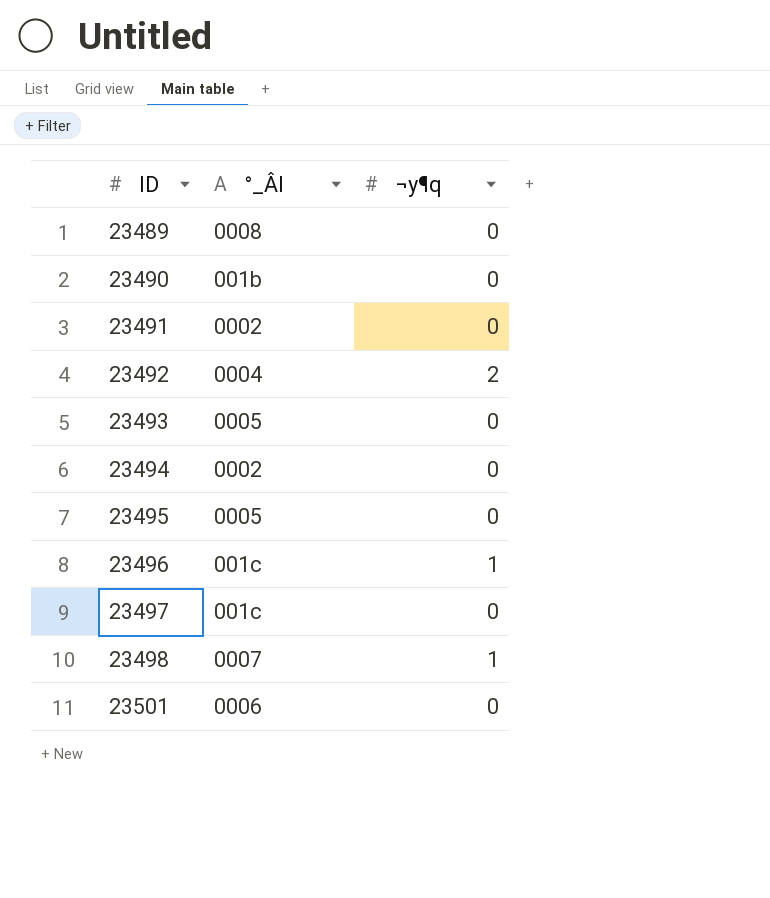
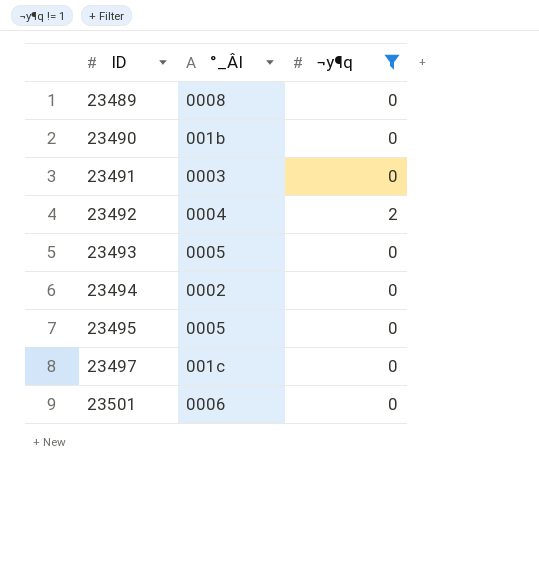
filter: none -> ¬y¶q != 1
23491 | °_ÂI: 0002 -> 0003

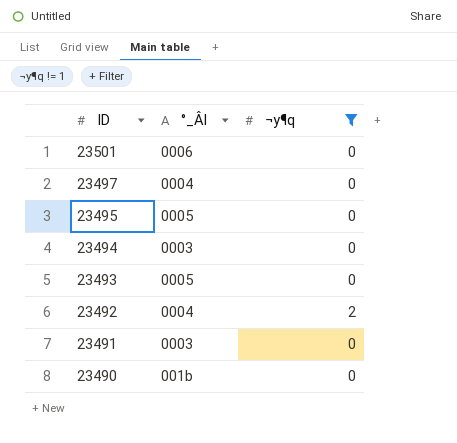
row order: ID ascending -> ID descending
row 23489: 0008 | 0 -> none
23497 | °_ÂI: 001c -> 0004
23494 | °_ÂI: 0002 -> 0003

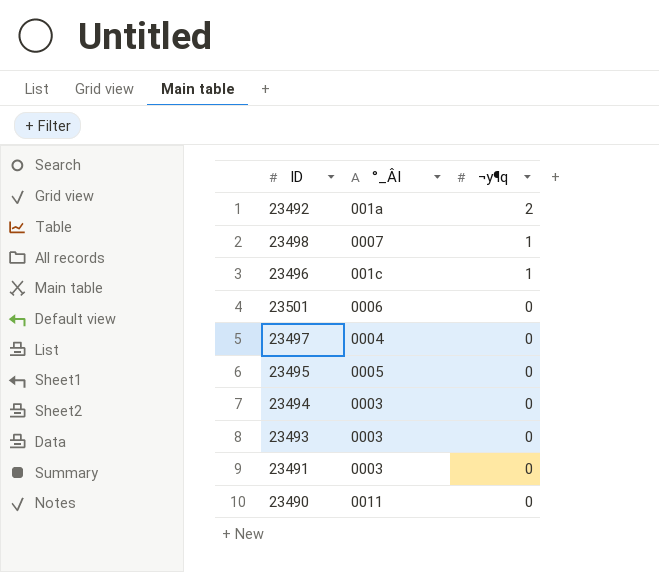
filter: ¬y¶q != 1 -> none
row order: ID descending -> ¬y¶q descending
23492 | °_ÂI: 0004 -> 001a
23493 | °_ÂI: 0005 -> 0003
23490 | °_ÂI: 001b -> 0011

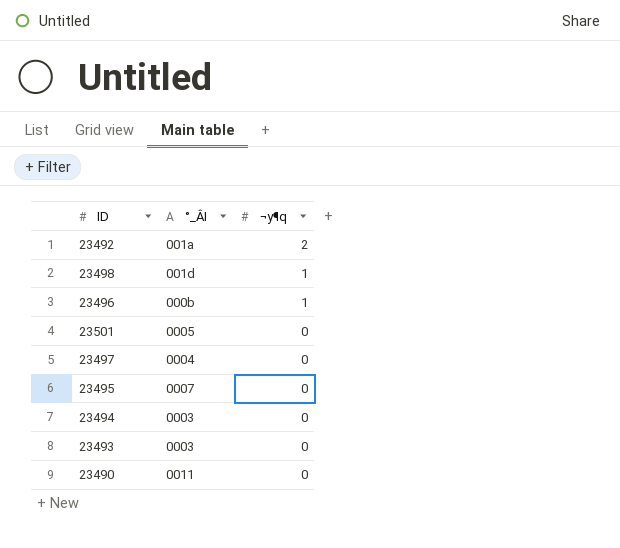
row 23491: 0003 | 0 -> none
23498 | °_ÂI: 0007 -> 001d
23496 | °_ÂI: 001c -> 000b
23501 | °_ÂI: 0006 -> 0005
23495 | °_ÂI: 0005 -> 0007

